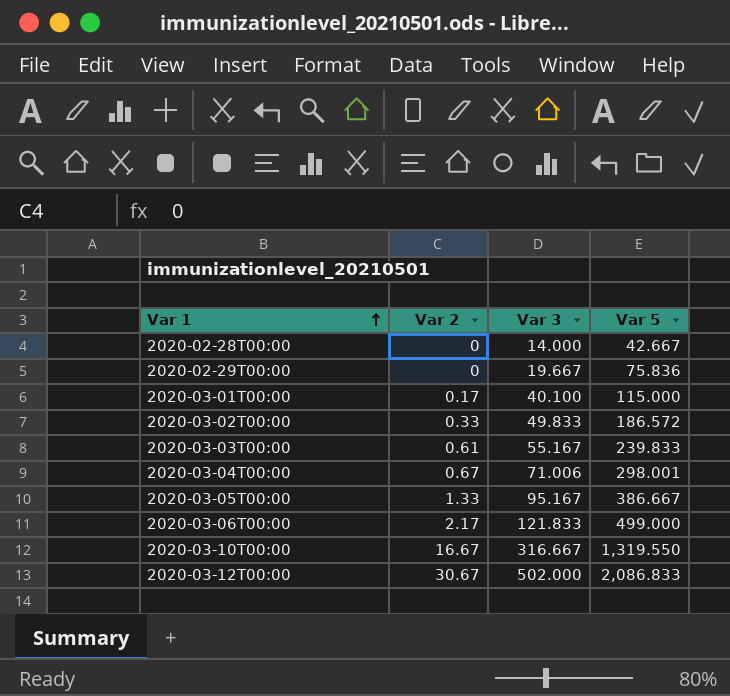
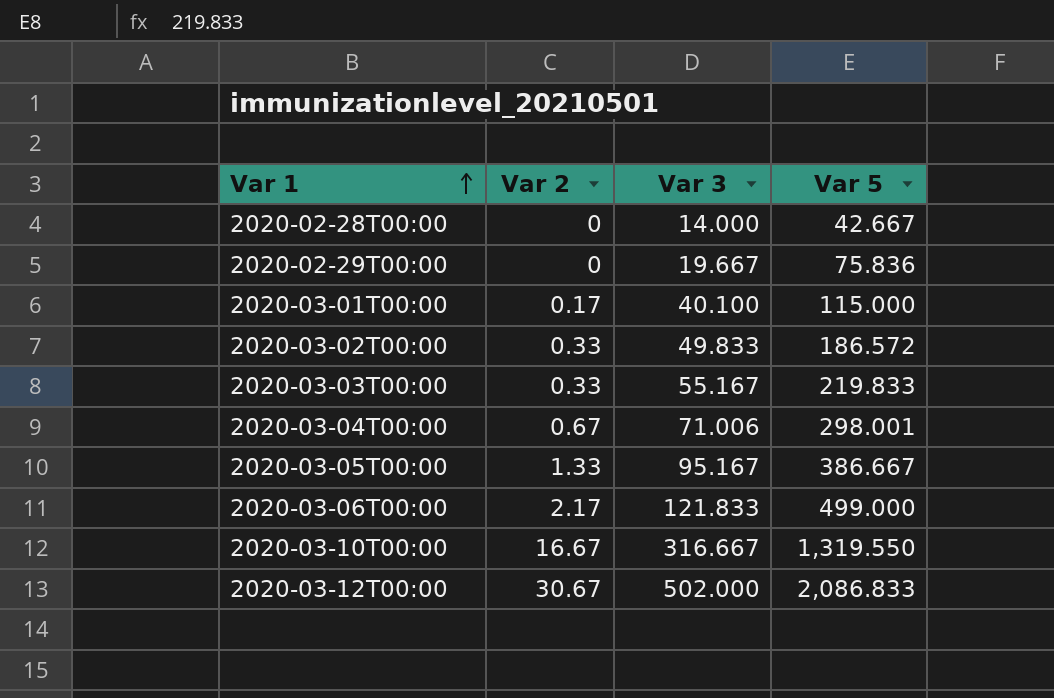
2020-03-03T00:00 | Var 2: 0.61 -> 0.33
2020-03-03T00:00 | Var 5: 239.833 -> 219.833

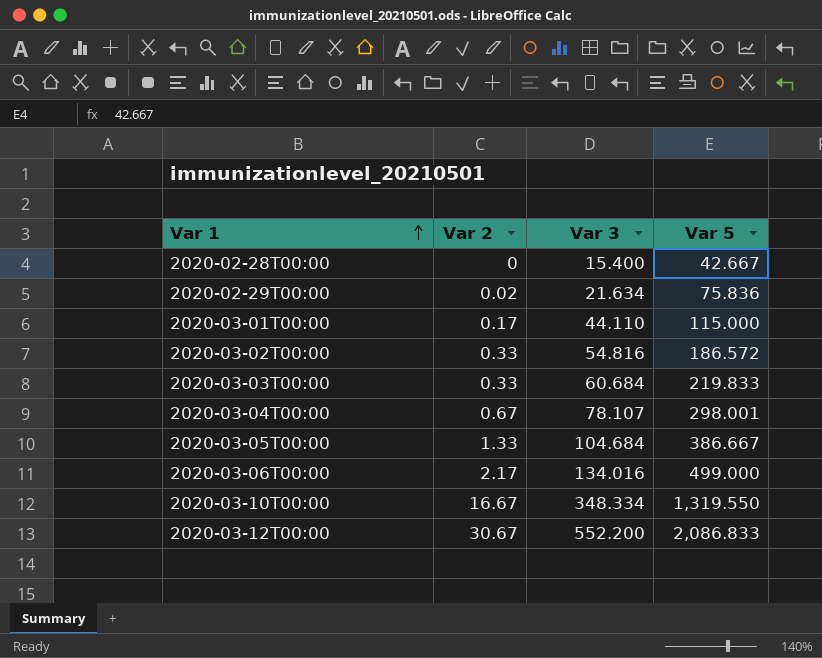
2020-02-28T00:00 | Var 3: 14.000 -> 15.400
2020-02-29T00:00 | Var 2: 0 -> 0.02
2020-02-29T00:00 | Var 3: 19.667 -> 21.634
2020-03-01T00:00 | Var 3: 40.100 -> 44.110
2020-03-02T00:00 | Var 3: 49.833 -> 54.816
2020-03-03T00:00 | Var 3: 55.167 -> 60.684
2020-03-04T00:00 | Var 3: 71.006 -> 78.107
2020-03-05T00:00 | Var 3: 95.167 -> 104.684
2020-03-06T00:00 | Var 3: 121.833 -> 134.016
2020-03-10T00:00 | Var 3: 316.667 -> 348.334
2020-03-12T00:00 | Var 3: 502.000 -> 552.200

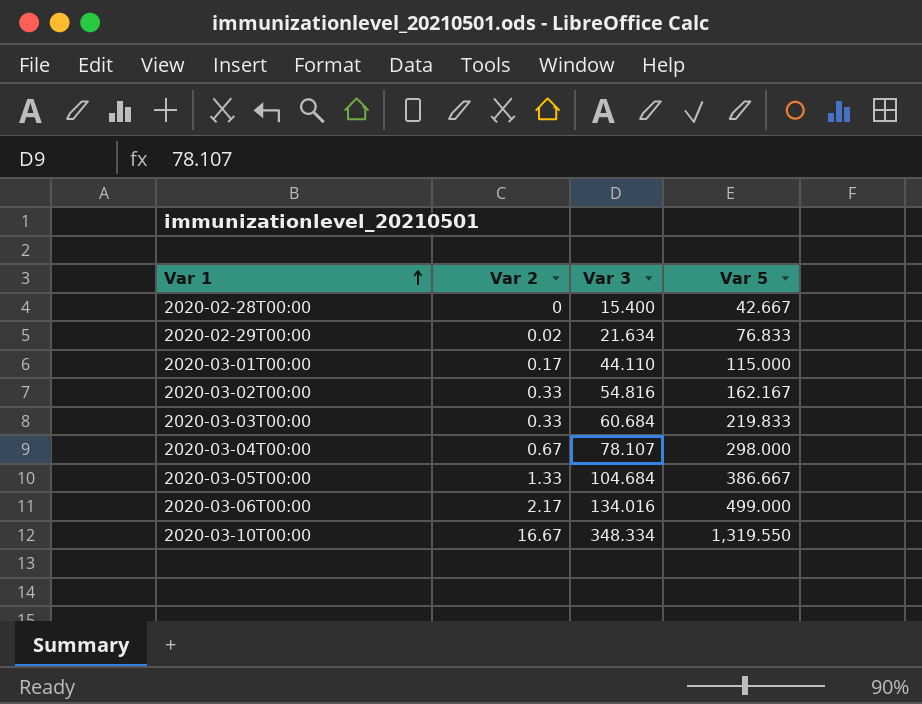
row 2020-03-12T00:00: 30.67 | 552.200 | 2,086.833 -> none
2020-02-29T00:00 | Var 5: 75.836 -> 76.833
2020-03-02T00:00 | Var 5: 186.572 -> 162.167
2020-03-04T00:00 | Var 5: 298.001 -> 298.000

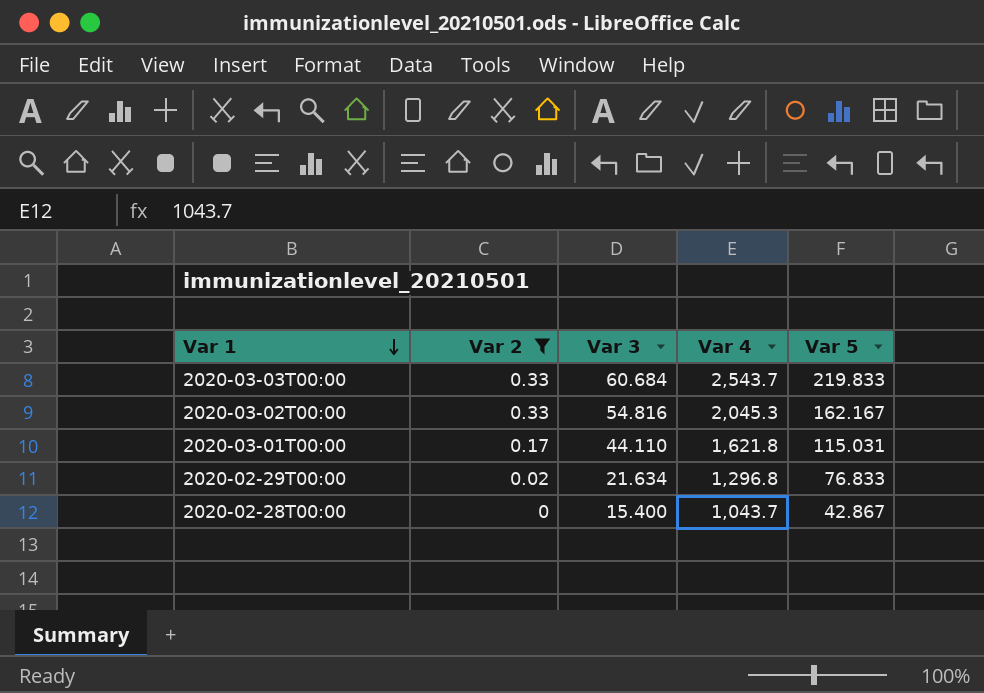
filter: none -> Var 2 <= 0.33
row order: Var 1 ascending -> Var 1 descending
column Var 4 | position: none -> 4
2020-03-01T00:00 | Var 5: 115.000 -> 115.031
2020-02-28T00:00 | Var 5: 42.667 -> 42.867

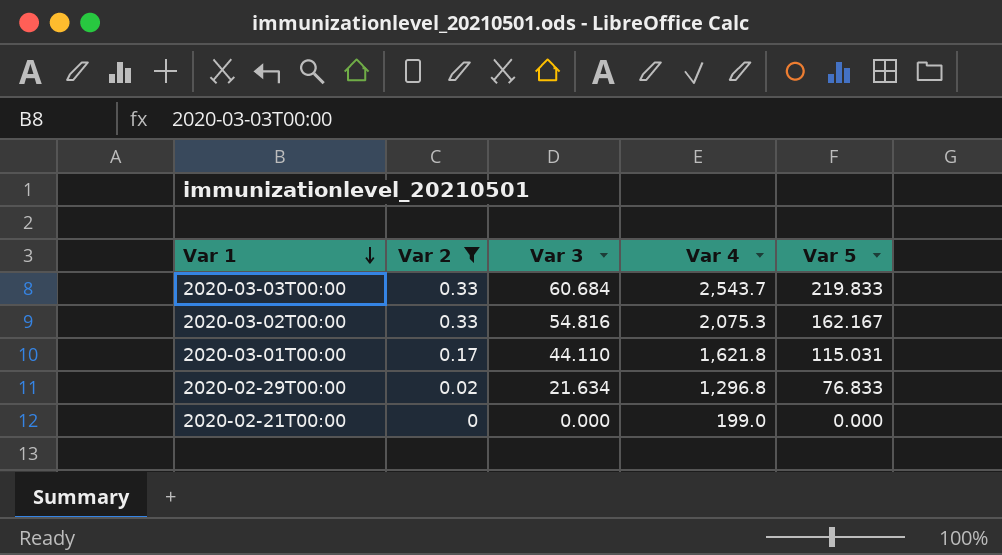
row 2020-02-28T00:00: 0 | 15.400 | 1,043.7 | 42.867 -> none
2020-03-02T00:00 | Var 4: 2,045.3 -> 2,075.3
row 2020-02-21T00:00: none -> 0 | 0.000 | 199.0 | 0.000

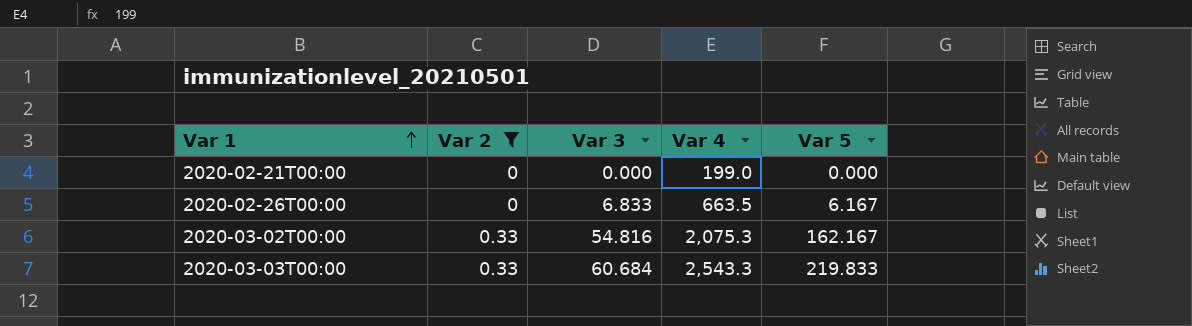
row order: Var 1 descending -> Var 1 ascending
row 2020-03-01T00:00: 0.17 | 44.110 | 1,621.8 | 115.031 -> none
row 2020-02-29T00:00: 0.02 | 21.634 | 1,296.8 | 76.833 -> none
row 2020-02-26T00:00: none -> 0 | 6.833 | 663.5 | 6.167
2020-03-03T00:00 | Var 4: 2,543.7 -> 2,543.3

